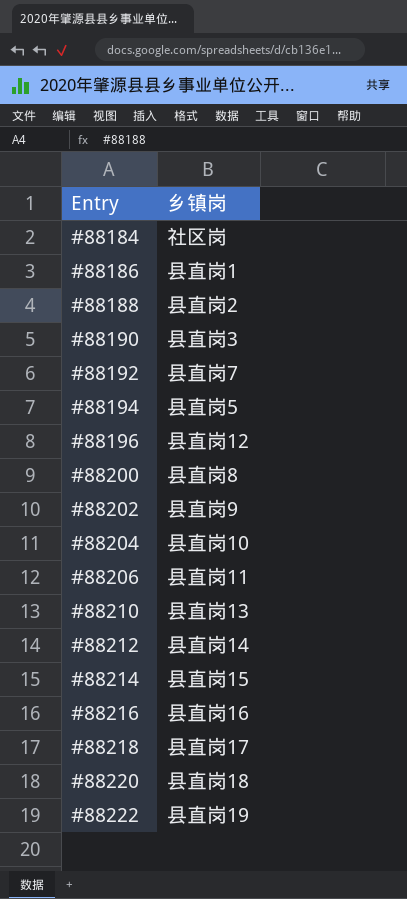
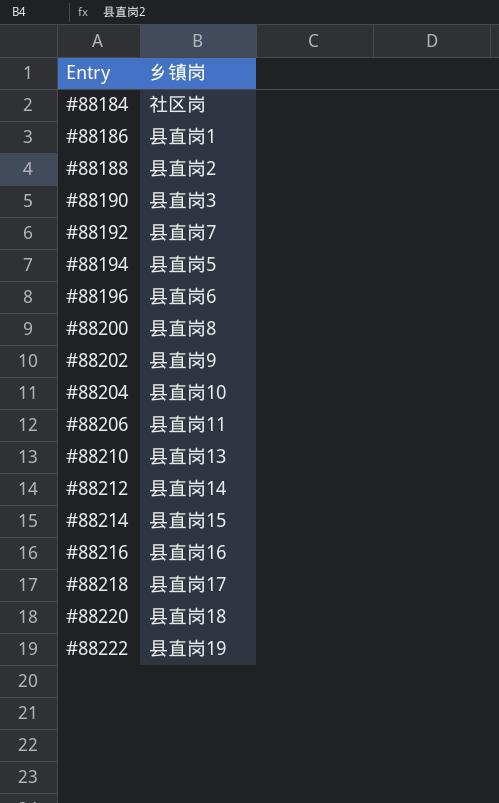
#88196 | 乡镇岗: 县直岗12 -> 县直岗6

